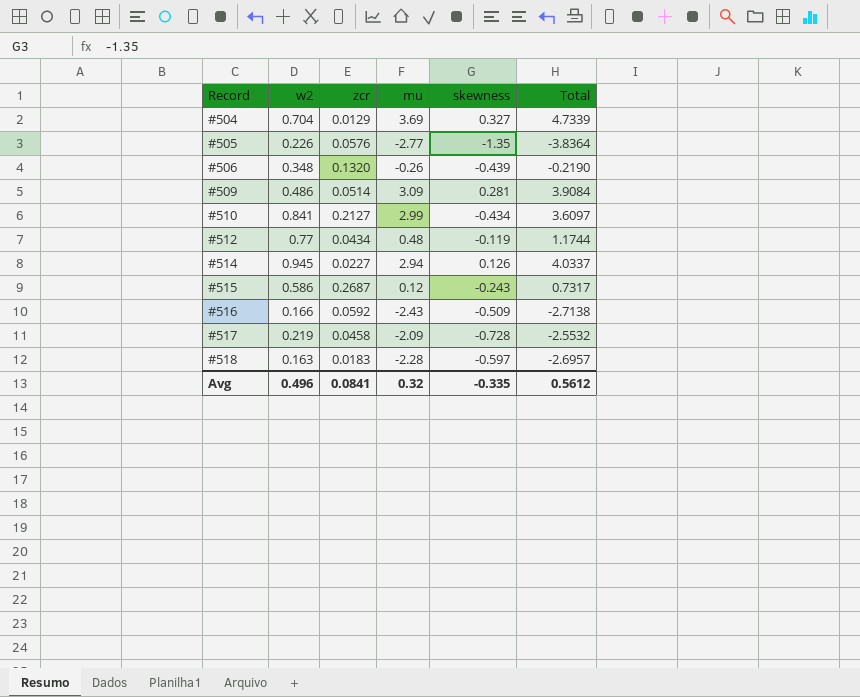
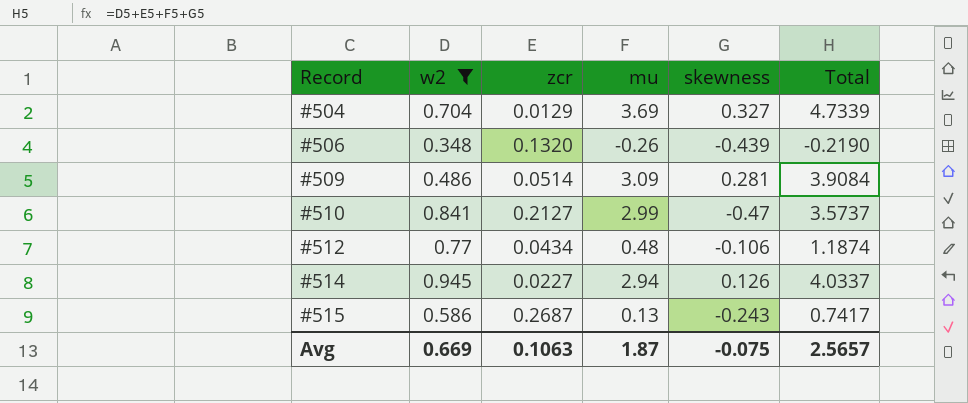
filter: none -> w2 >= 0.348
#510 | skewness: -0.434 -> -0.47
#510 | Total: 3.6097 -> 3.5737
#512 | skewness: -0.119 -> -0.106
#512 | Total: 1.1744 -> 1.1874
#515 | mu: 0.12 -> 0.13
#515 | Total: 0.7317 -> 0.7417
Avg | w2: 0.496 -> 0.669
Avg | zcr: 0.0841 -> 0.1063
Avg | mu: 0.32 -> 1.87
Avg | skewness: -0.335 -> -0.075
Avg | Total: 0.5612 -> 2.5657

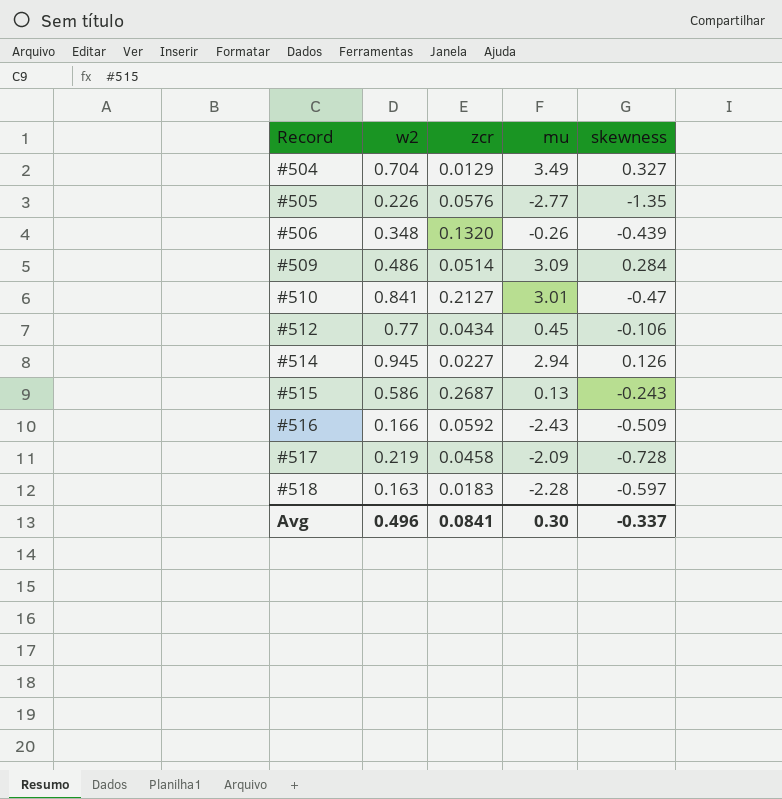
filter: w2 >= 0.348 -> none
column Total | formula: [w2] + [zcr] + [mu] + [skewness] -> none
#504 | mu: 3.69 -> 3.49
#509 | skewness: 0.281 -> 0.284
#510 | mu: 2.99 -> 3.01
#512 | mu: 0.48 -> 0.45
Avg | w2: 0.669 -> 0.496
Avg | zcr: 0.1063 -> 0.0841
Avg | mu: 1.87 -> 0.30
Avg | skewness: -0.075 -> -0.337

